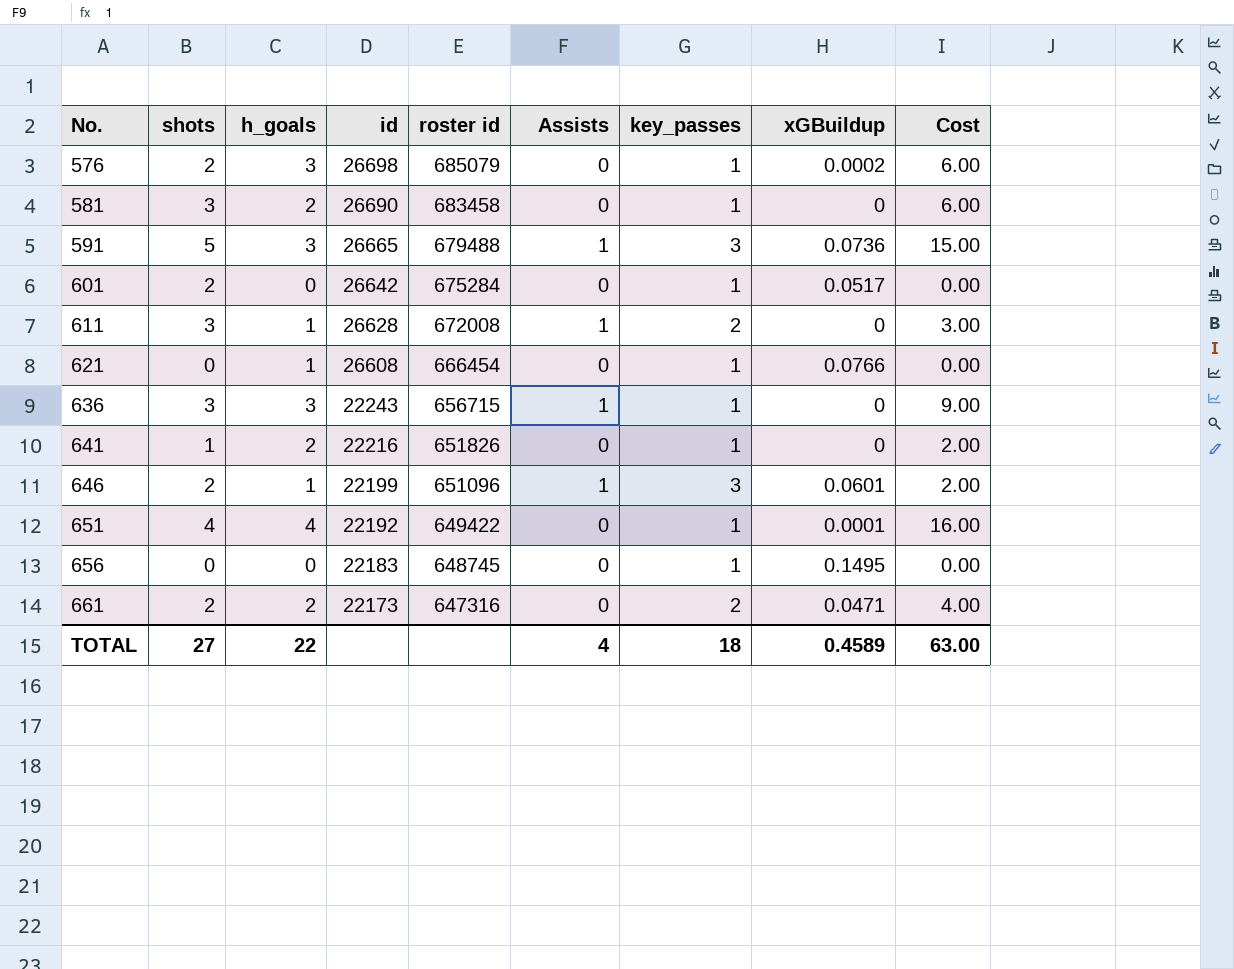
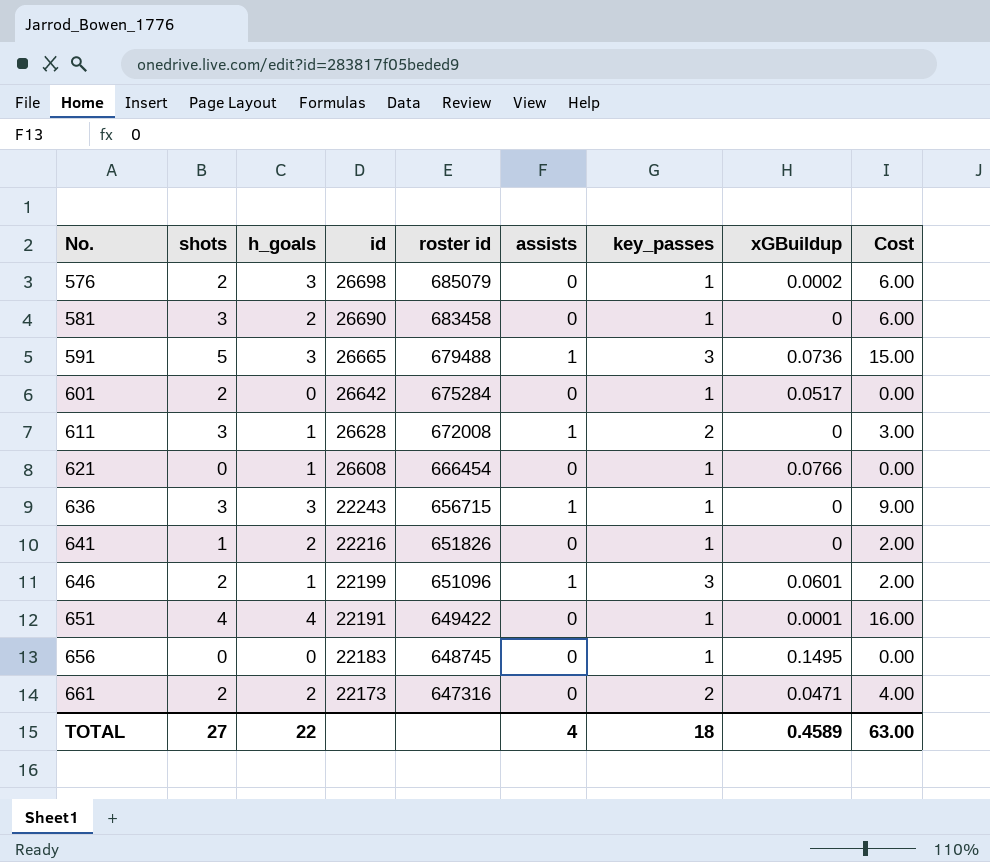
column name: Assists -> assists
651 | id: 22192 -> 22191

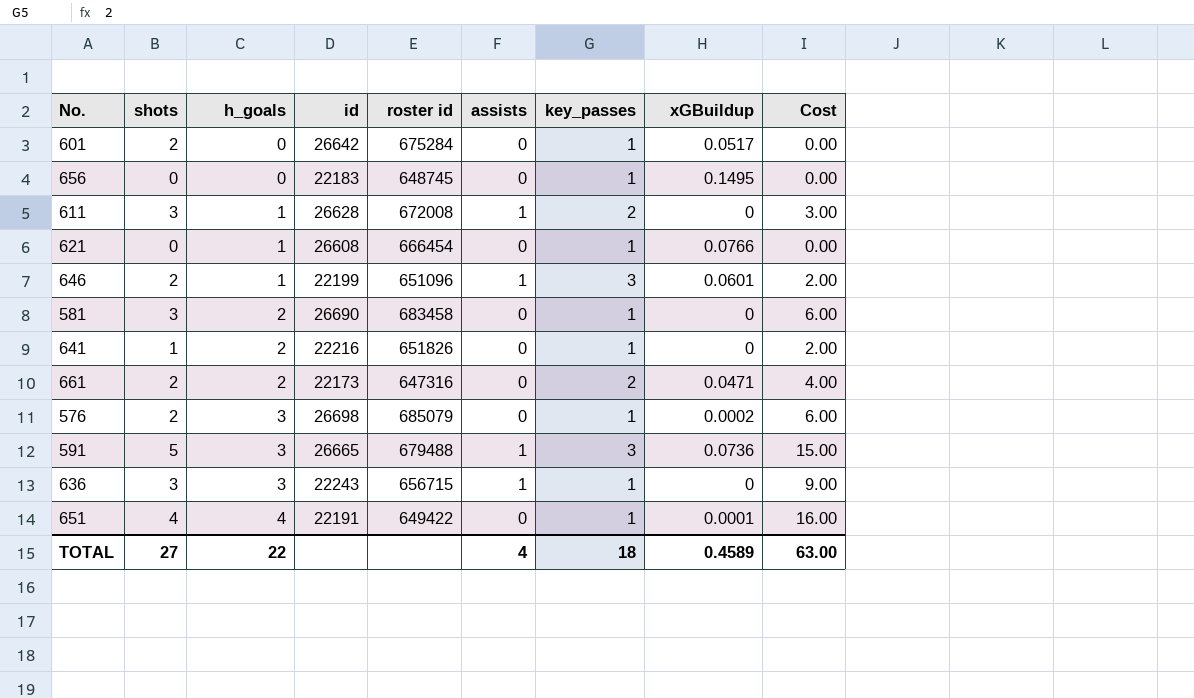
row order: No. ascending -> h_goals ascending

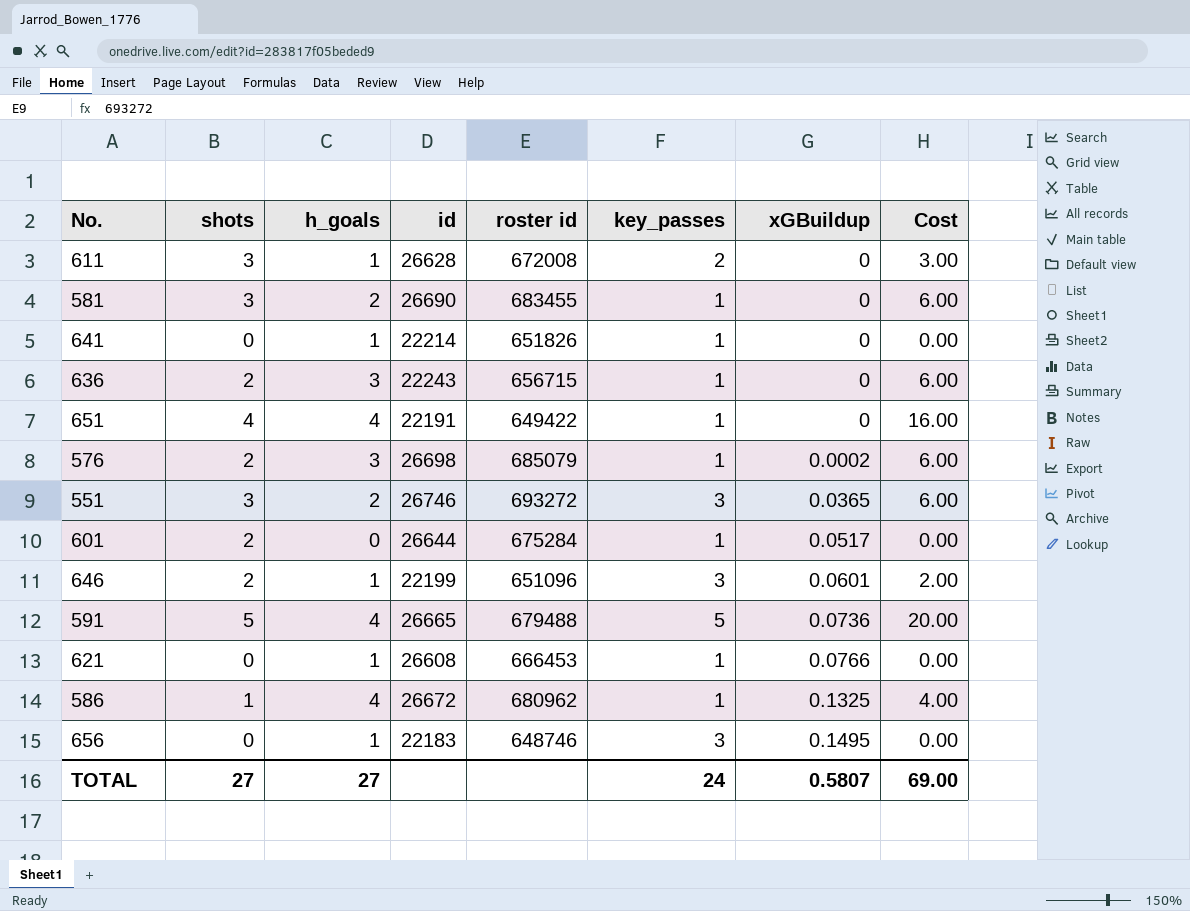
row order: h_goals ascending -> xGBuildup ascending
column assists | position: 6 -> none
row 661: 2 | 2 | 22173 | 647316 | 0 | 2 | 0.0471 | 4.00 -> none
581 | roster id: 683458 -> 683455
641 | shots: 1 -> 0
641 | h_goals: 2 -> 1
641 | id: 22216 -> 22214
641 | Cost: 2.00 -> 0.00
636 | shots: 3 -> 2
636 | Cost: 9.00 -> 6.00
651 | xGBuildup: 0.0001 -> 0
row 551: none -> 3 | 2 | 26746 | 693272 | 3 | 0.0365 | 6.00
601 | id: 26642 -> 26644
591 | h_goals: 3 -> 4
591 | key_passes: 3 -> 5
591 | Cost: 15.00 -> 20.00
621 | roster id: 666454 -> 666453
row 586: none -> 1 | 4 | 26672 | 680962 | 1 | 0.1325 | 4.00
656 | h_goals: 0 -> 1
656 | roster id: 648745 -> 648746
656 | key_passes: 1 -> 3
TOTAL | h_goals: 22 -> 27
TOTAL | key_passes: 18 -> 24
TOTAL | xGBuildup: 0.4589 -> 0.5807
TOTAL | Cost: 63.00 -> 69.00

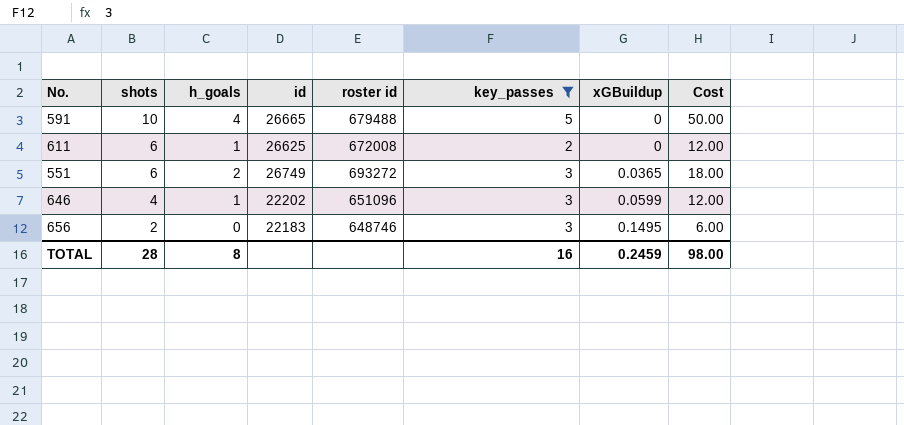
filter: none -> key_passes != 1
row order: xGBuildup ascending -> shots descending
column Cost | formula: [shots] * [h_goals] -> [shots] * [key_passes]
591 | shots: 5 -> 10
591 | xGBuildup: 0.0736 -> 0
611 | shots: 3 -> 6
611 | id: 26628 -> 26625
551 | shots: 3 -> 6
551 | id: 26746 -> 26749
646 | shots: 2 -> 4
646 | id: 22199 -> 22202
646 | xGBuildup: 0.0601 -> 0.0599
656 | shots: 0 -> 2
656 | h_goals: 1 -> 0
TOTAL | shots: 27 -> 28
TOTAL | h_goals: 27 -> 8
TOTAL | key_passes: 24 -> 16
TOTAL | xGBuildup: 0.5807 -> 0.2459
TOTAL | Cost: 69.00 -> 98.00

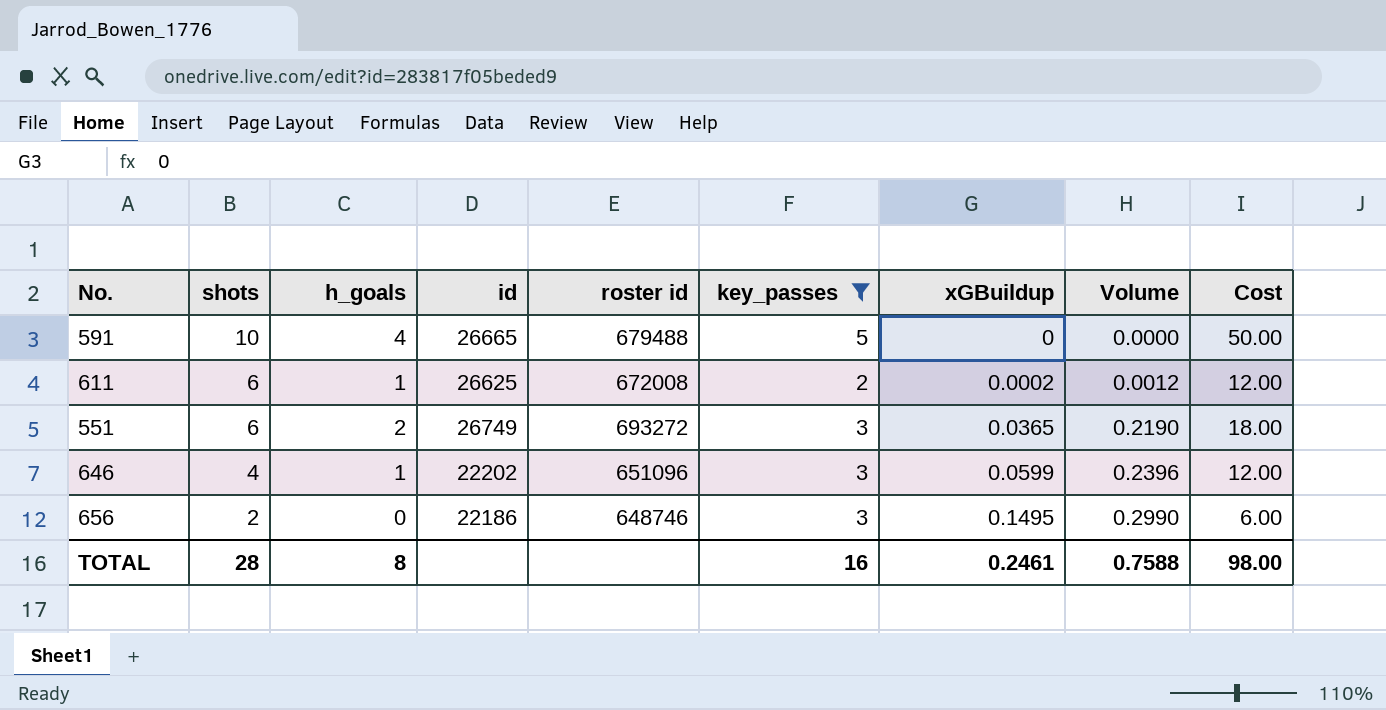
column Volume | formula: none -> [shots] * [xGBuildup]
611 | xGBuildup: 0 -> 0.0002
656 | id: 22183 -> 22186
TOTAL | xGBuildup: 0.2459 -> 0.2461

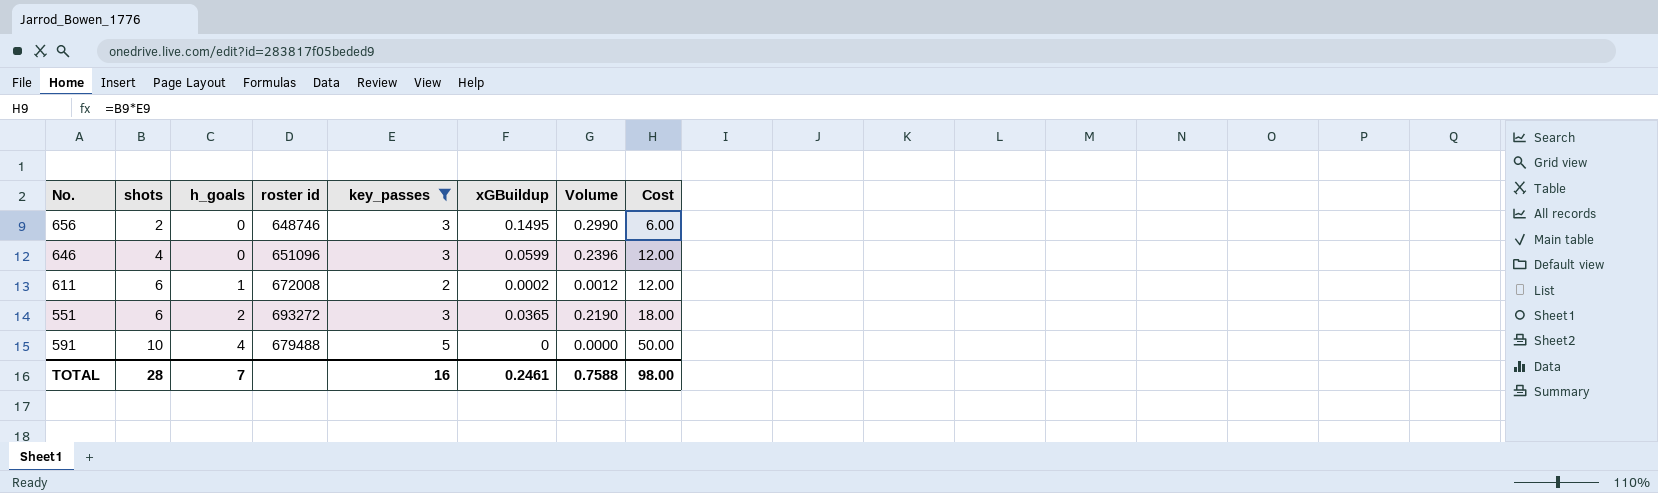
row order: shots descending -> shots ascending
column id | position: 4 -> none
646 | h_goals: 1 -> 0
TOTAL | h_goals: 8 -> 7

